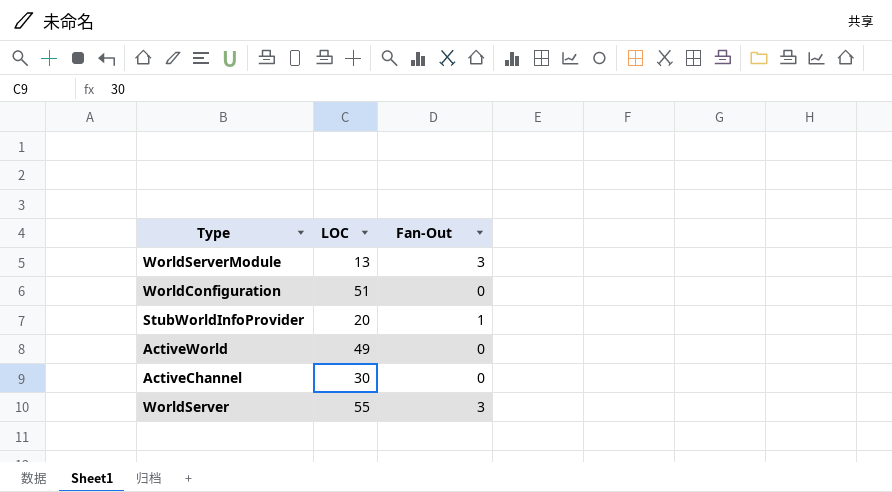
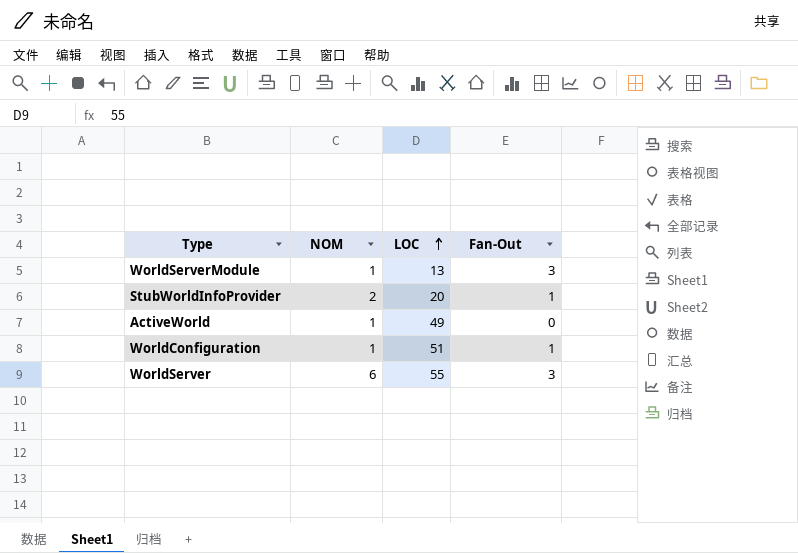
row order: none -> LOC ascending
column NOM | position: none -> 2
row ActiveChannel: 30 | 0 -> none
WorldConfiguration | Fan-Out: 0 -> 1

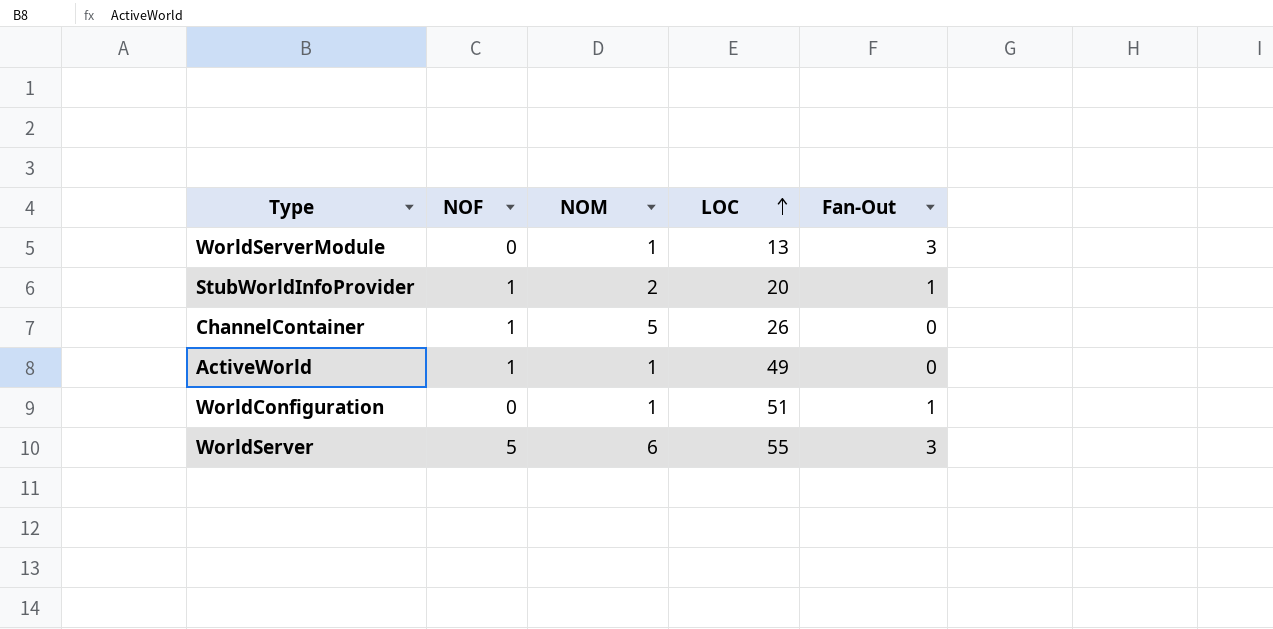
column NOF | position: none -> 2
row ChannelContainer: none -> 1 | 5 | 26 | 0

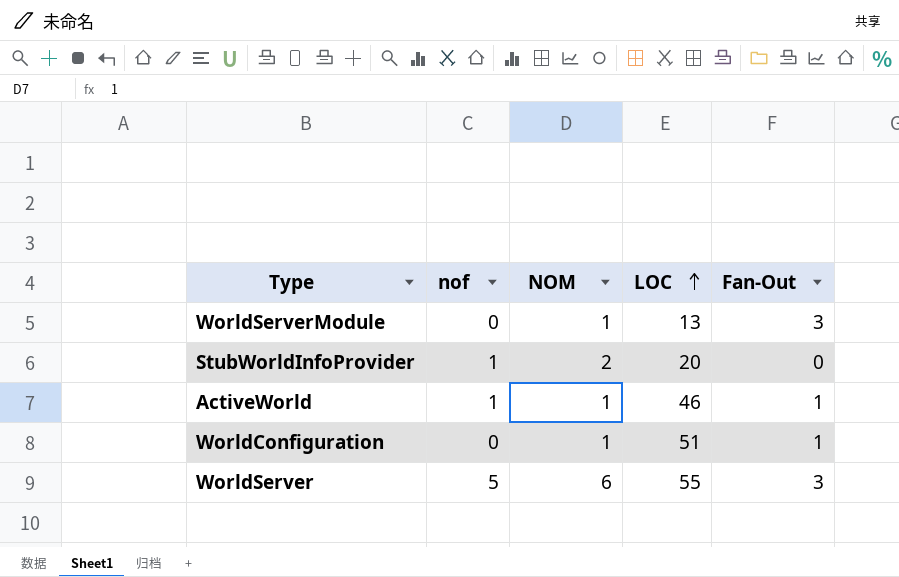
column name: NOF -> nof
row ChannelContainer: 1 | 5 | 26 | 0 -> none
StubWorldInfoProvider | Fan-Out: 1 -> 0
ActiveWorld | LOC: 49 -> 46
ActiveWorld | Fan-Out: 0 -> 1

